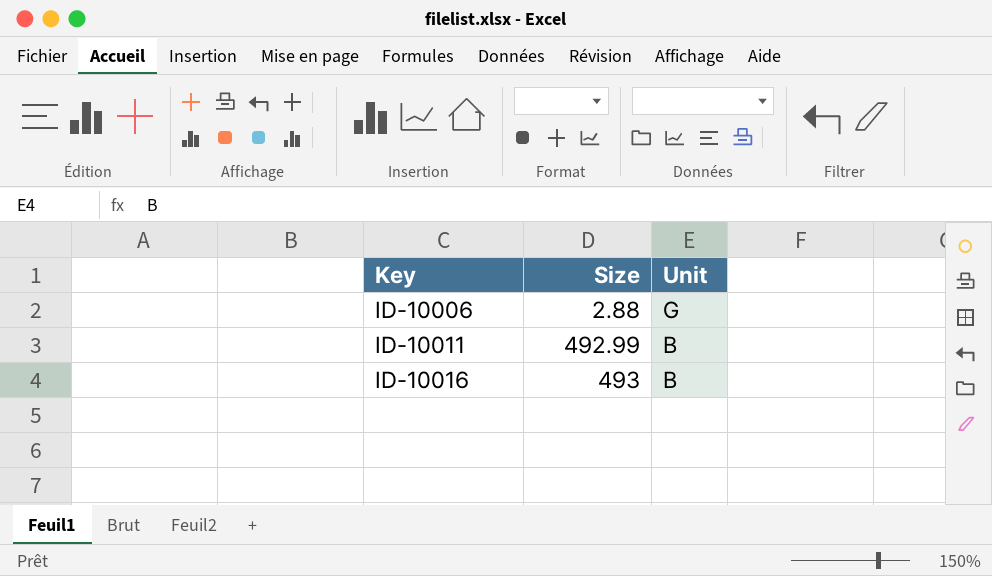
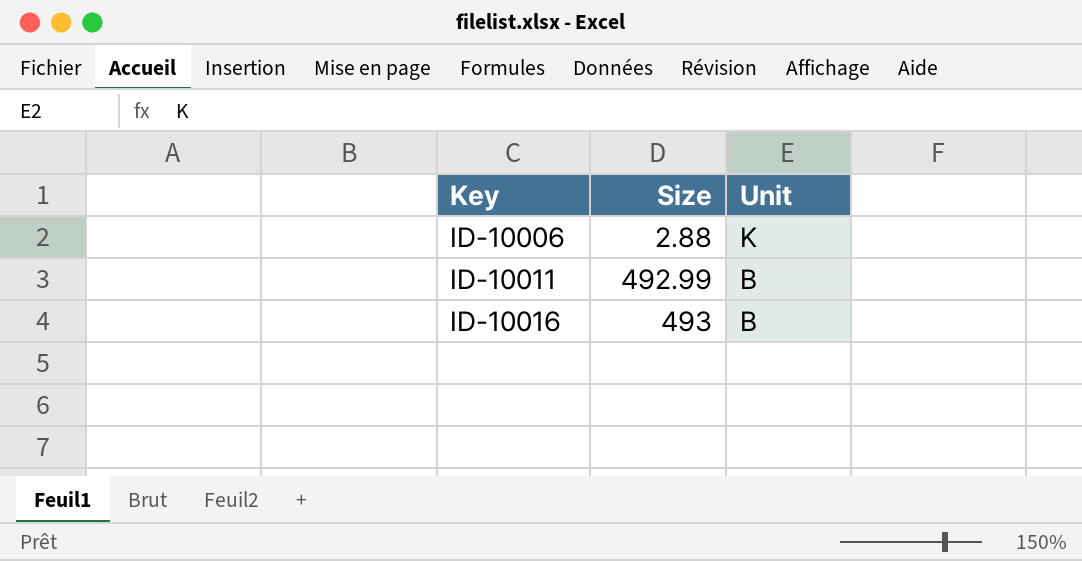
ID-10006 | Unit: G -> K

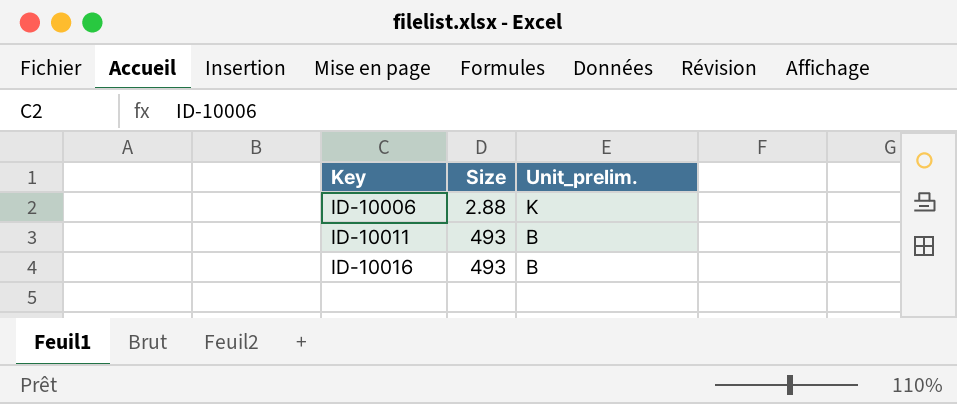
column name: Unit -> Unit_prelim.
ID-10011 | Size: 492.99 -> 493

